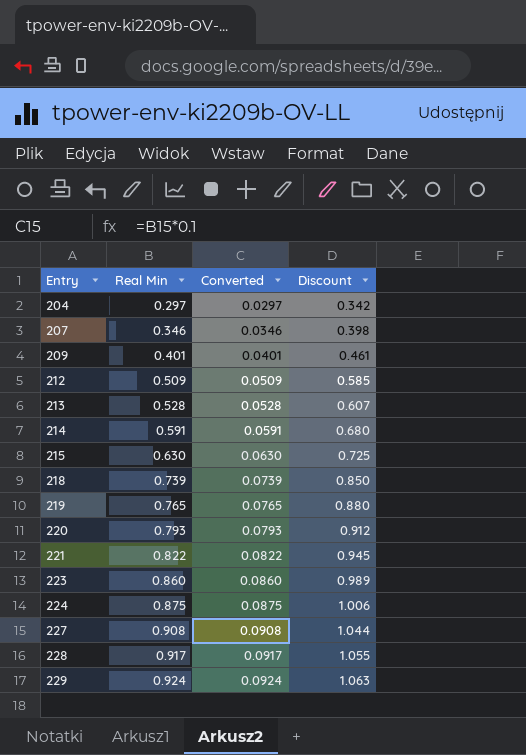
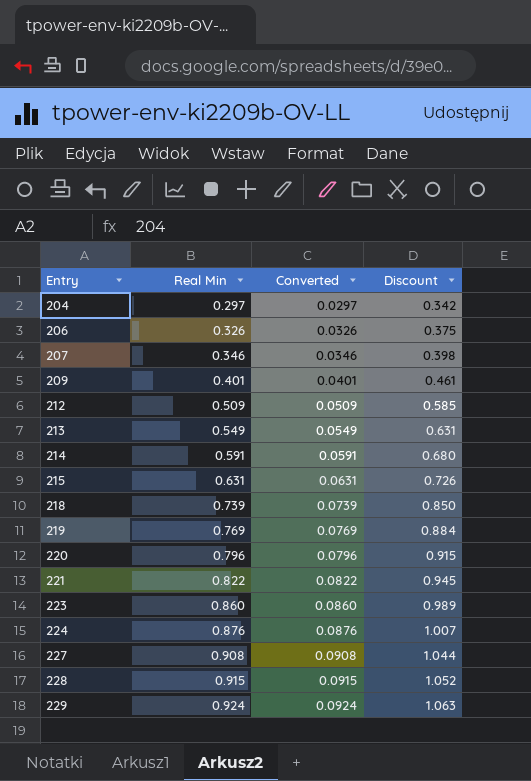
row 206: none -> 0.326 | 0.0326 | 0.375
213 | Real Min: 0.528 -> 0.549
213 | Converted: 0.0528 -> 0.0549
213 | Discount: 0.607 -> 0.631
215 | Real Min: 0.630 -> 0.631
215 | Converted: 0.0630 -> 0.0631
215 | Discount: 0.725 -> 0.726
219 | Real Min: 0.765 -> 0.769
219 | Converted: 0.0765 -> 0.0769
219 | Discount: 0.880 -> 0.884
220 | Real Min: 0.793 -> 0.796
220 | Converted: 0.0793 -> 0.0796
220 | Discount: 0.912 -> 0.915
224 | Real Min: 0.875 -> 0.876
224 | Converted: 0.0875 -> 0.0876
224 | Discount: 1.006 -> 1.007
228 | Real Min: 0.917 -> 0.915
228 | Converted: 0.0917 -> 0.0915
228 | Discount: 1.055 -> 1.052

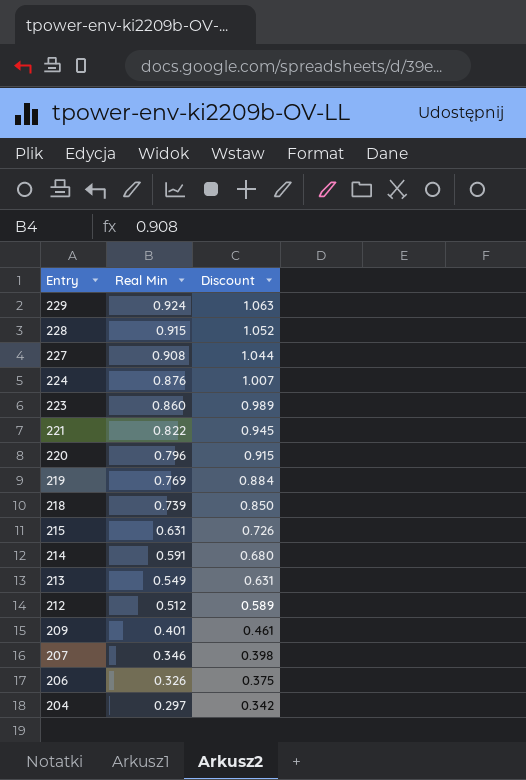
row order: Entry ascending -> Entry descending
column Converted | formula: [Real Min] * 0.1 -> none
212 | Real Min: 0.509 -> 0.512
212 | Discount: 0.585 -> 0.589

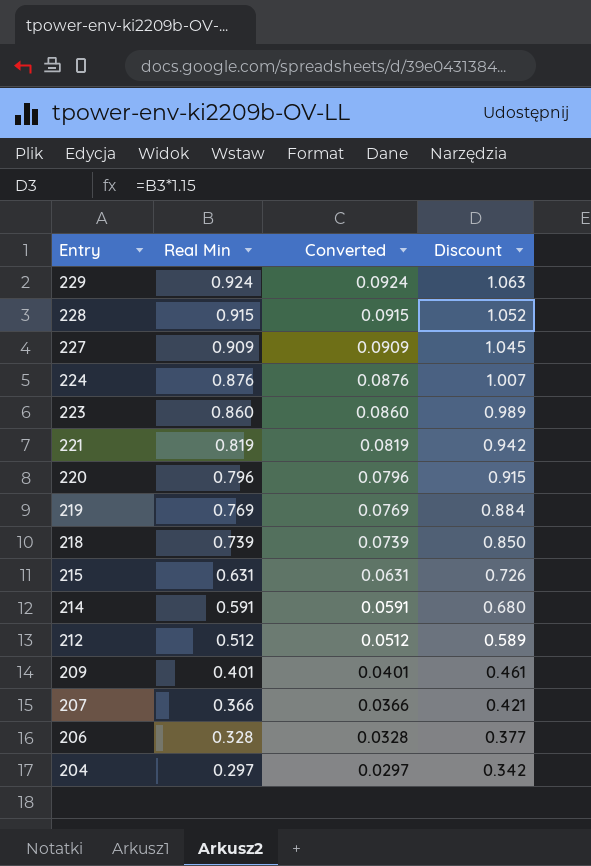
column Converted | formula: none -> [Real Min] * 0.1
row 213: 0.549 | 0.631 -> none
227 | Real Min: 0.908 -> 0.909
227 | Discount: 1.044 -> 1.045
221 | Real Min: 0.822 -> 0.819
221 | Discount: 0.945 -> 0.942
207 | Real Min: 0.346 -> 0.366
207 | Discount: 0.398 -> 0.421
206 | Real Min: 0.326 -> 0.328
206 | Discount: 0.375 -> 0.377

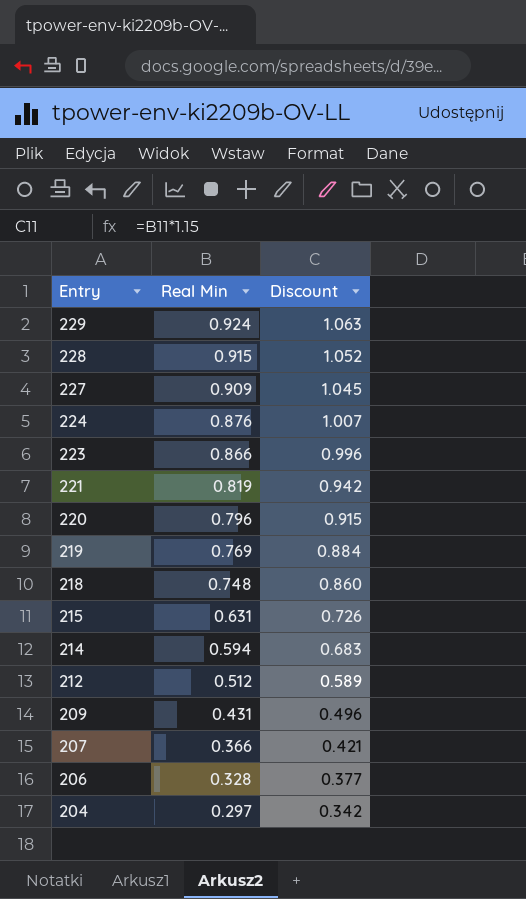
column Converted | formula: [Real Min] * 0.1 -> none
223 | Real Min: 0.860 -> 0.866
223 | Discount: 0.989 -> 0.996
218 | Real Min: 0.739 -> 0.748
218 | Discount: 0.850 -> 0.860
214 | Real Min: 0.591 -> 0.594
214 | Discount: 0.680 -> 0.683
209 | Real Min: 0.401 -> 0.431
209 | Discount: 0.461 -> 0.496

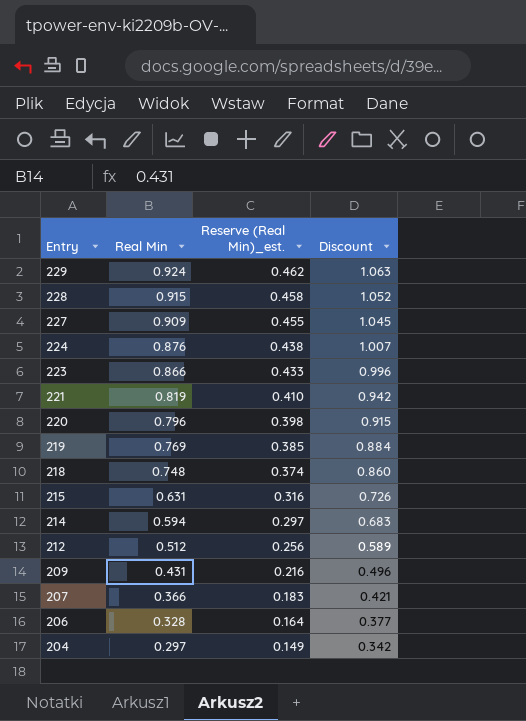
column Reserve (Real Min)_est. | formula: none -> [Real Min] * 0.5

